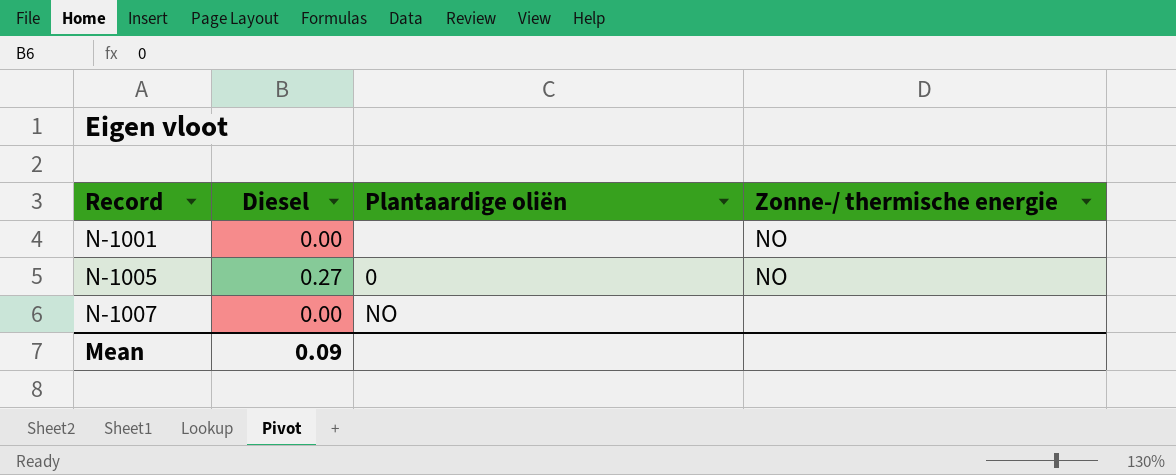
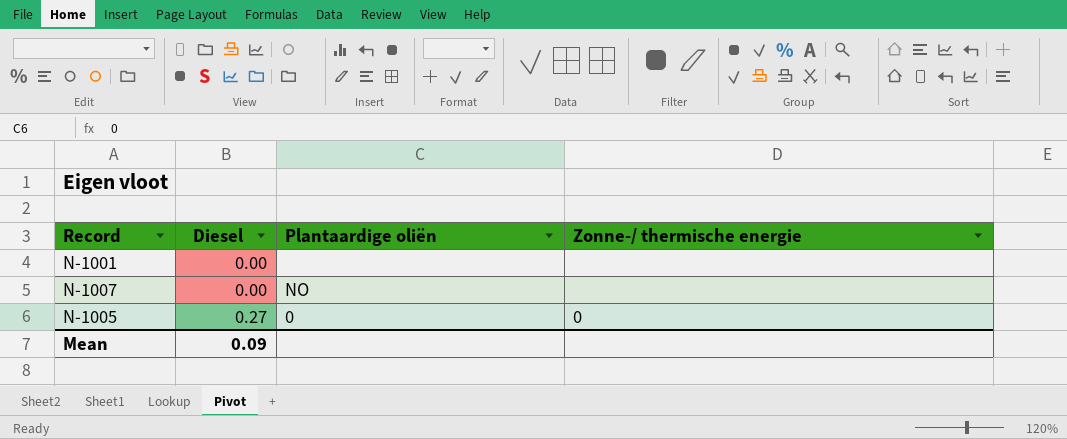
row order: Record ascending -> Diesel ascending
N-1001 | Zonne-/ thermische energie: NO -> none
N-1005 | Zonne-/ thermische energie: NO -> 0

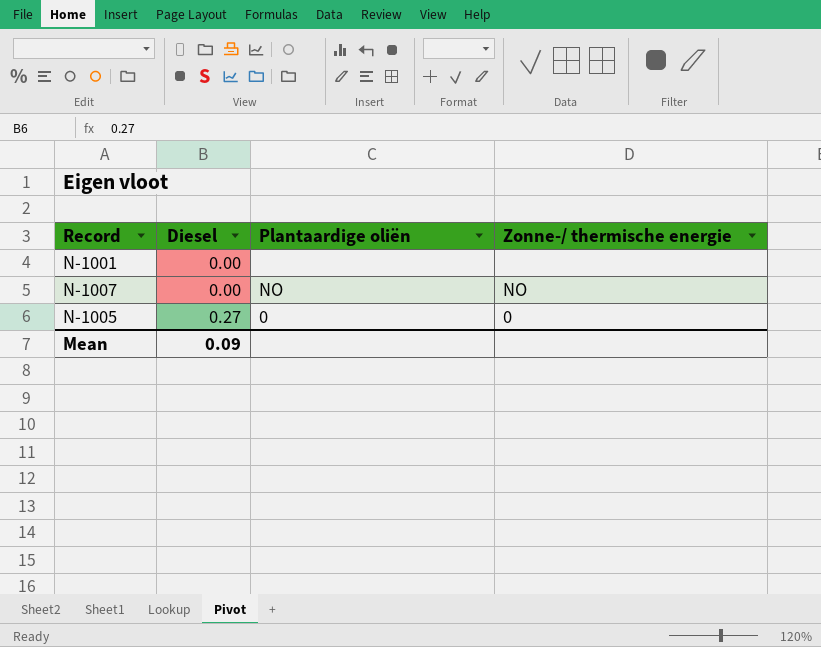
N-1007 | Zonne-/ thermische energie: none -> NO

